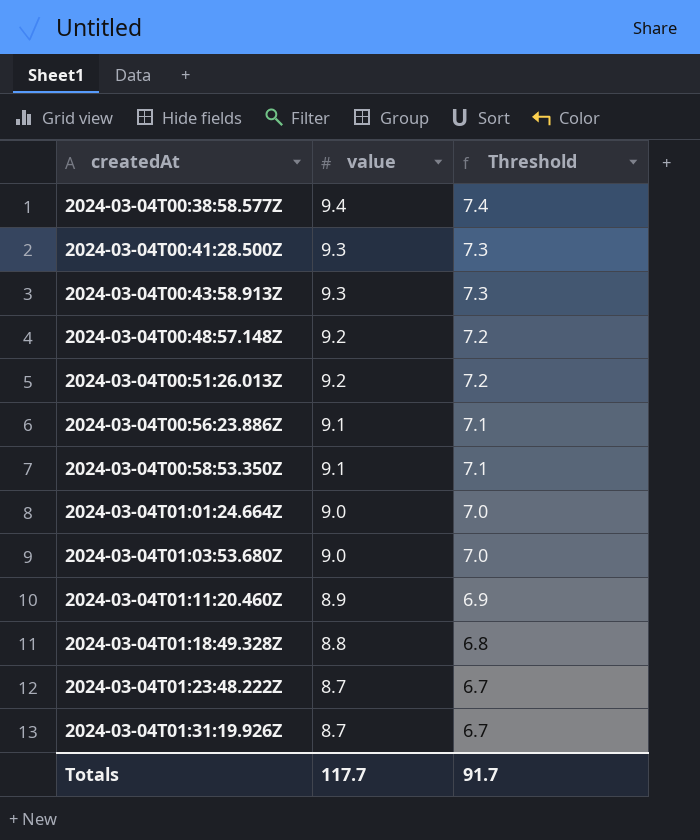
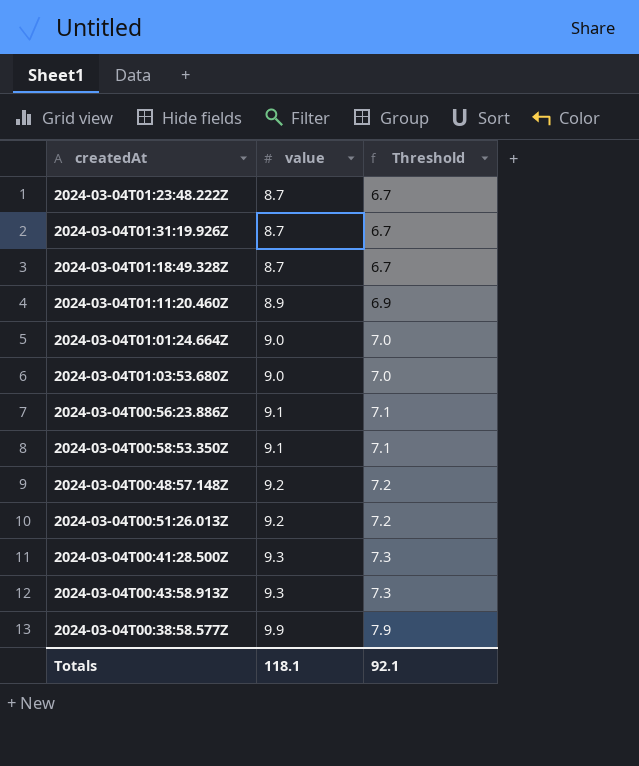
row order: createdAt ascending -> value ascending
2024-03-04T01:18:49.328Z | value: 8.8 -> 8.7
2024-03-04T01:18:49.328Z | Threshold: 6.8 -> 6.7
2024-03-04T00:38:58.577Z | value: 9.4 -> 9.9
2024-03-04T00:38:58.577Z | Threshold: 7.4 -> 7.9
Totals | value: 117.7 -> 118.1
Totals | Threshold: 91.7 -> 92.1

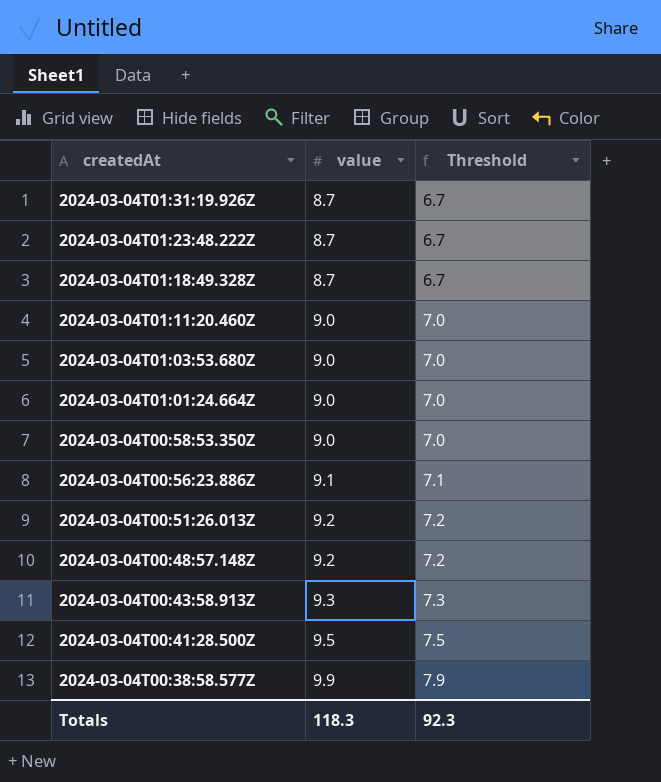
row order: value ascending -> createdAt descending
2024-03-04T01:11:20.460Z | value: 8.9 -> 9.0
2024-03-04T01:11:20.460Z | Threshold: 6.9 -> 7.0
2024-03-04T00:58:53.350Z | value: 9.1 -> 9.0
2024-03-04T00:58:53.350Z | Threshold: 7.1 -> 7.0
2024-03-04T00:41:28.500Z | value: 9.3 -> 9.5
2024-03-04T00:41:28.500Z | Threshold: 7.3 -> 7.5
Totals | value: 118.1 -> 118.3
Totals | Threshold: 92.1 -> 92.3

